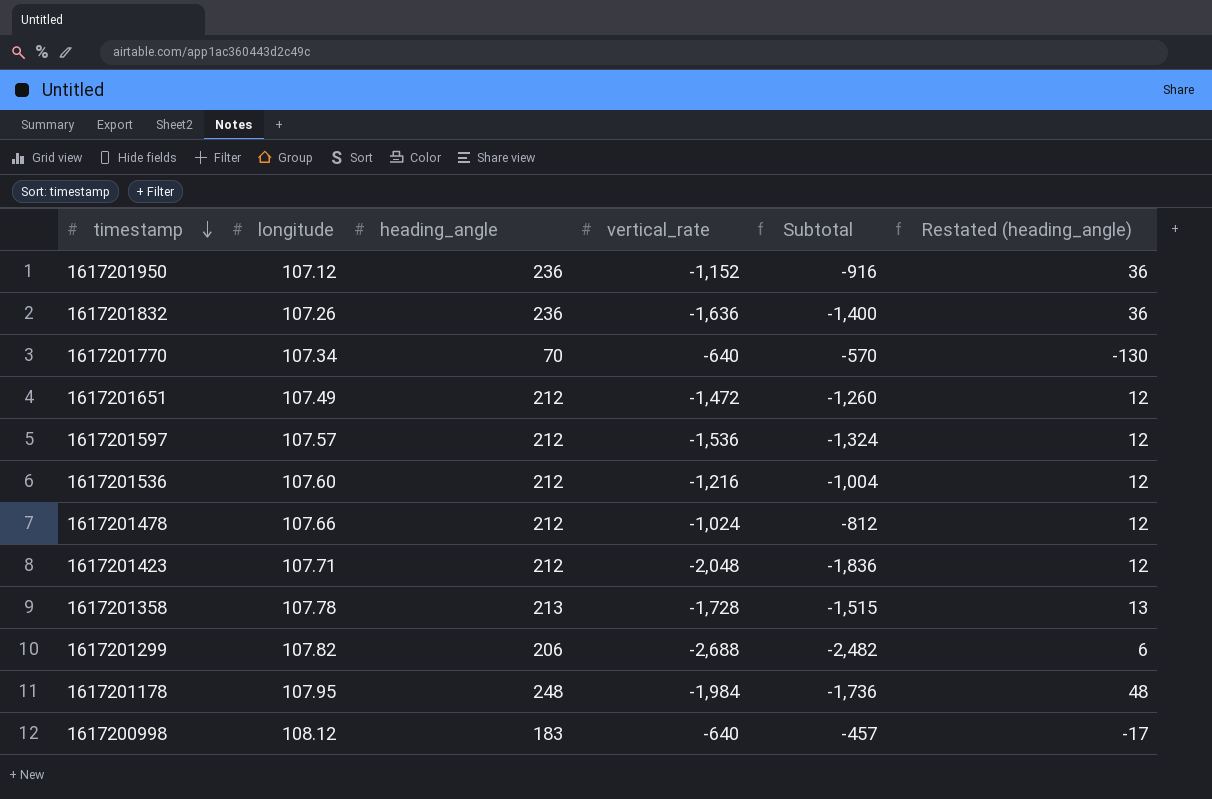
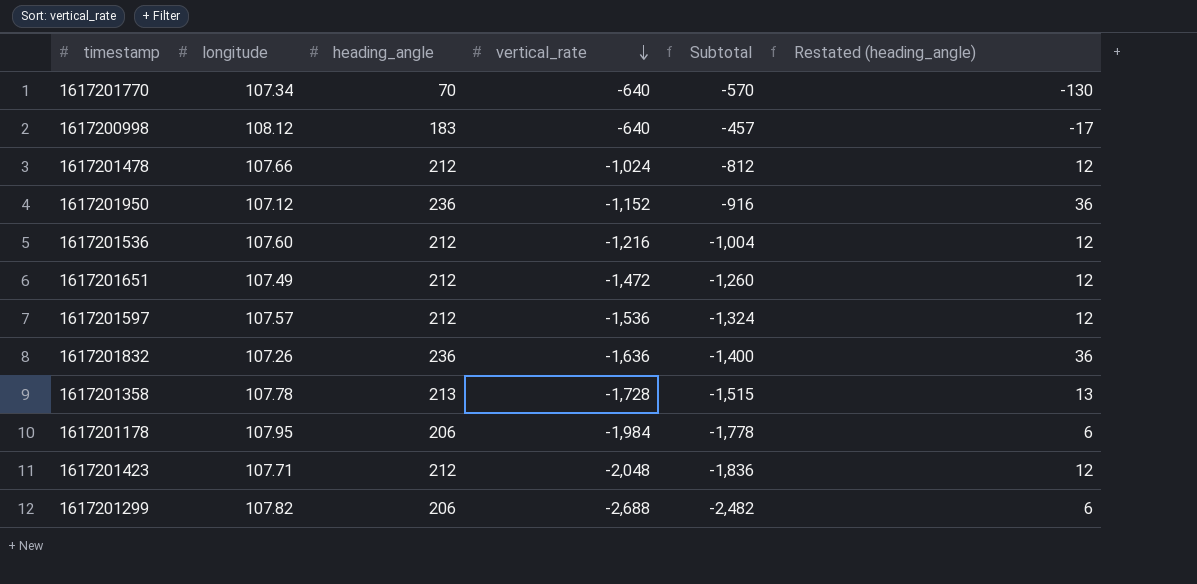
row order: timestamp descending -> vertical_rate descending
1617201178 | heading_angle: 248 -> 206
1617201178 | Subtotal: -1,736 -> -1,778
1617201178 | Restated (heading_angle): 48 -> 6

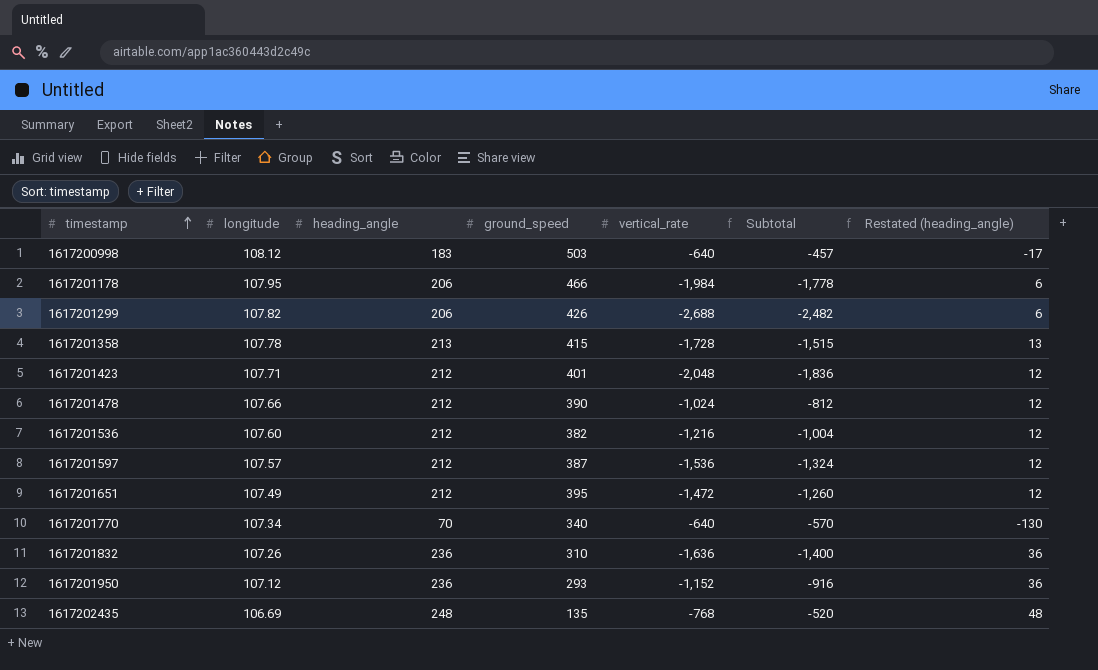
row order: vertical_rate descending -> timestamp ascending
column ground_speed | position: none -> 4
row 1617202435: none -> 106.69 | 248 | 135 | -768 | -520 | 48

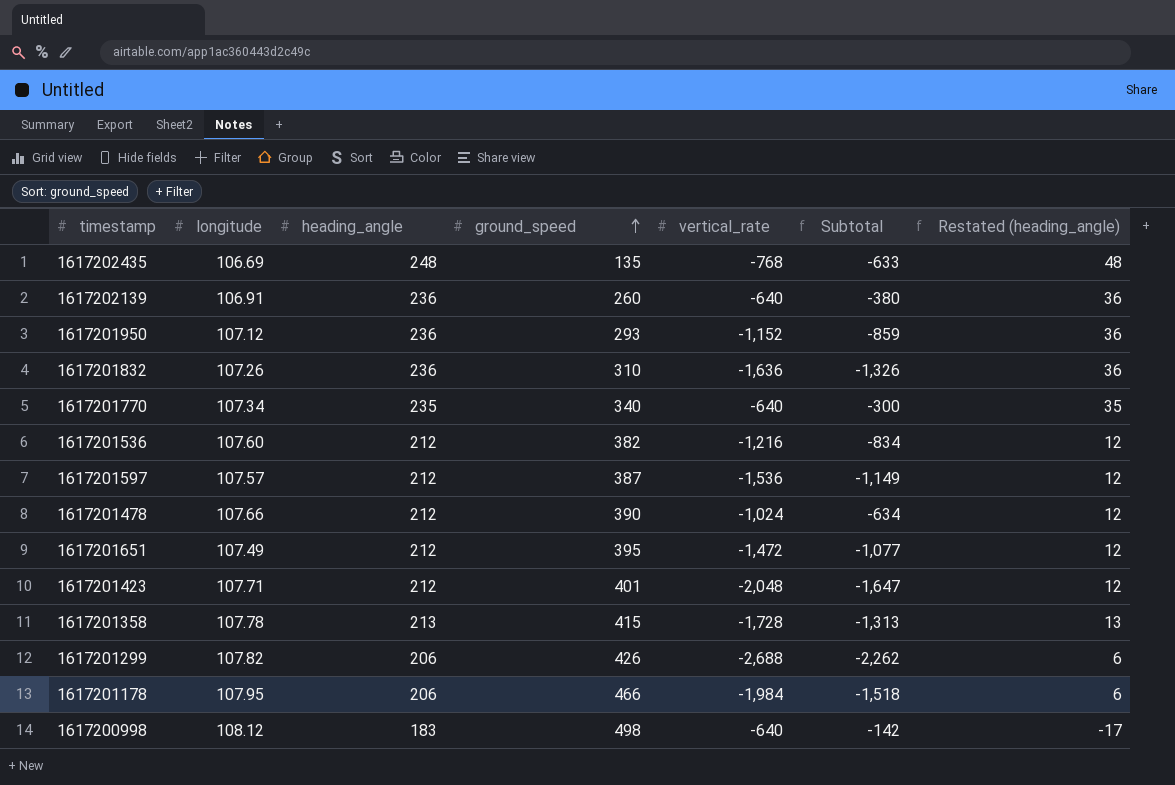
row order: timestamp ascending -> ground_speed ascending
column Subtotal | formula: [heading_angle] + [vertical_rate] -> [ground_speed] + [vertical_rate]
row 1617202139: none -> 106.91 | 236 | 260 | -640 | -380 | 36
1617201770 | heading_angle: 70 -> 235
1617201770 | Restated (heading_angle): -130 -> 35
1617200998 | ground_speed: 503 -> 498

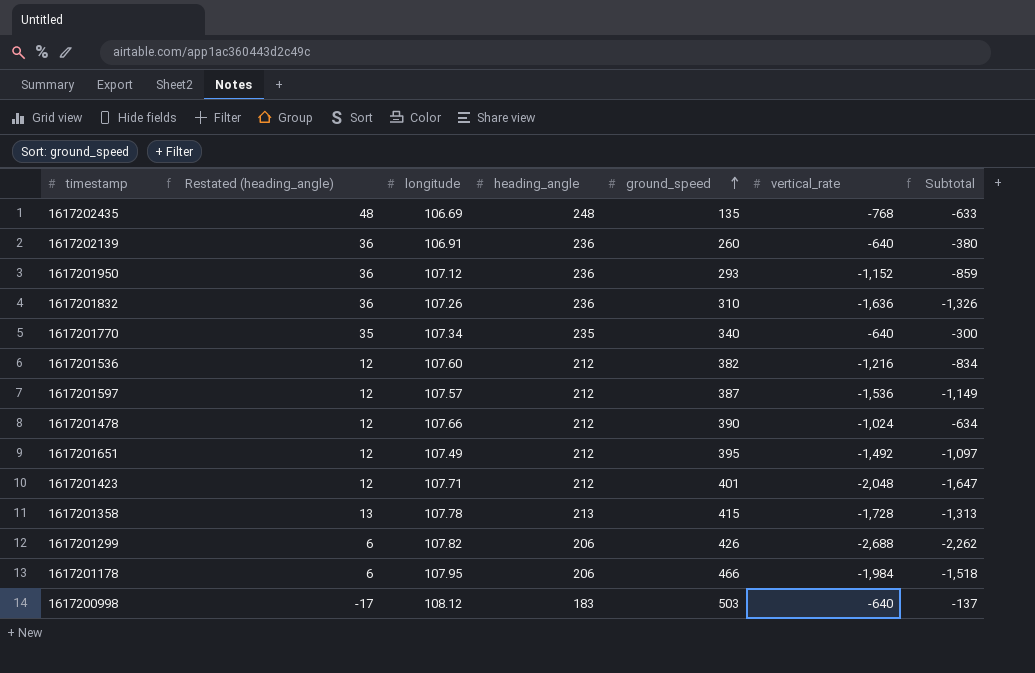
column Restated (heading_angle) | position: 7 -> 2
1617201651 | vertical_rate: -1,472 -> -1,492
1617201651 | Subtotal: -1,077 -> -1,097
1617200998 | ground_speed: 498 -> 503
1617200998 | Subtotal: -142 -> -137

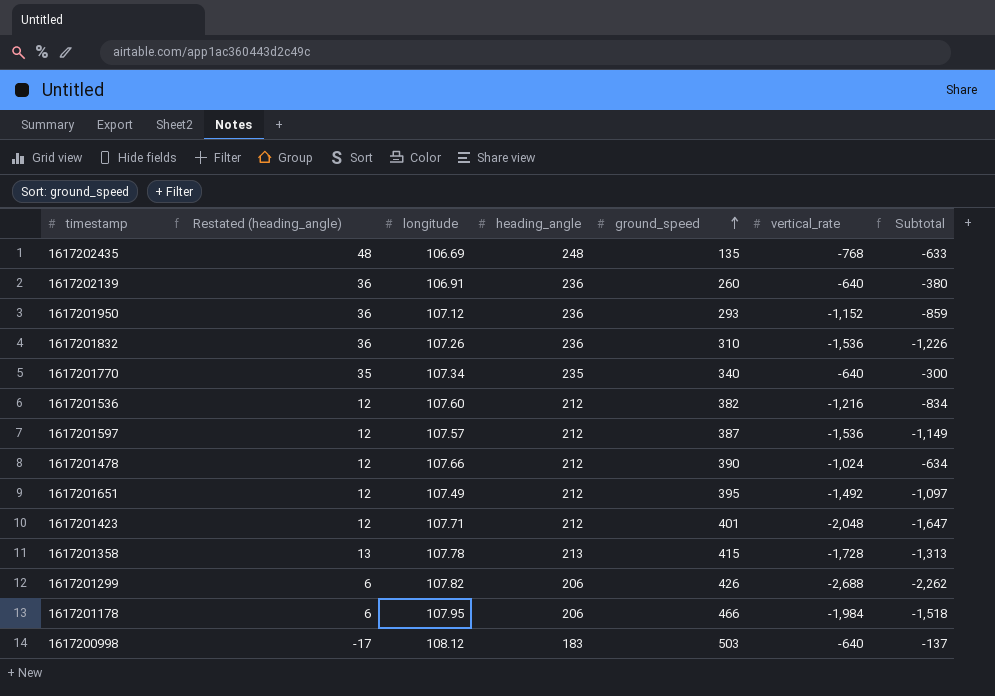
1617201832 | vertical_rate: -1,636 -> -1,536
1617201832 | Subtotal: -1,326 -> -1,226

